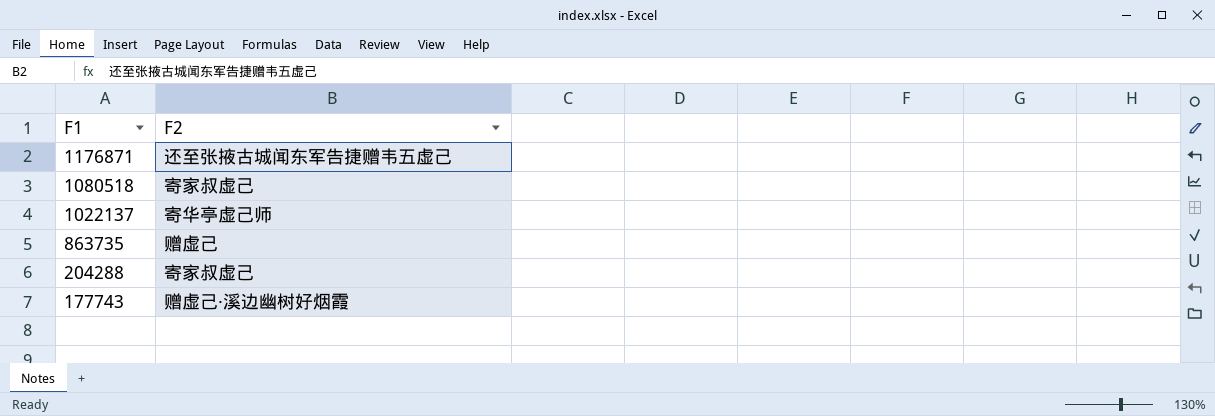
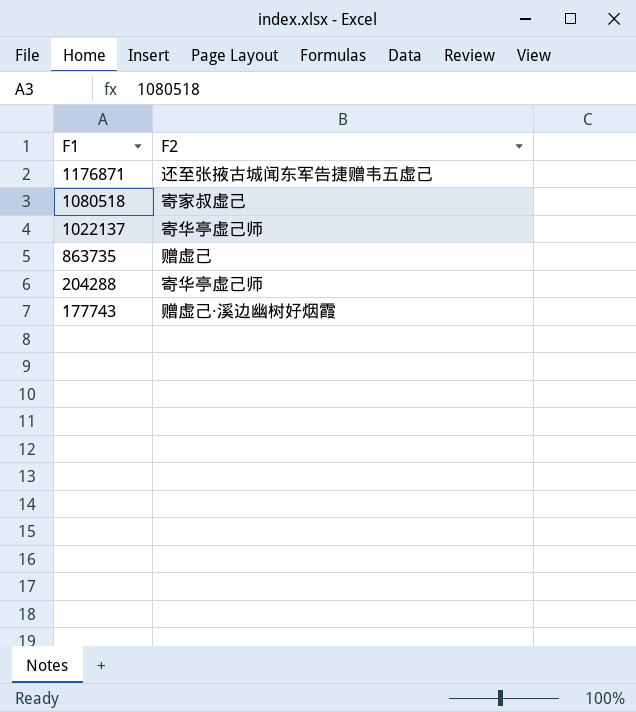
204288 | F2: 寄家叔虚己 -> 寄华亭虚己师

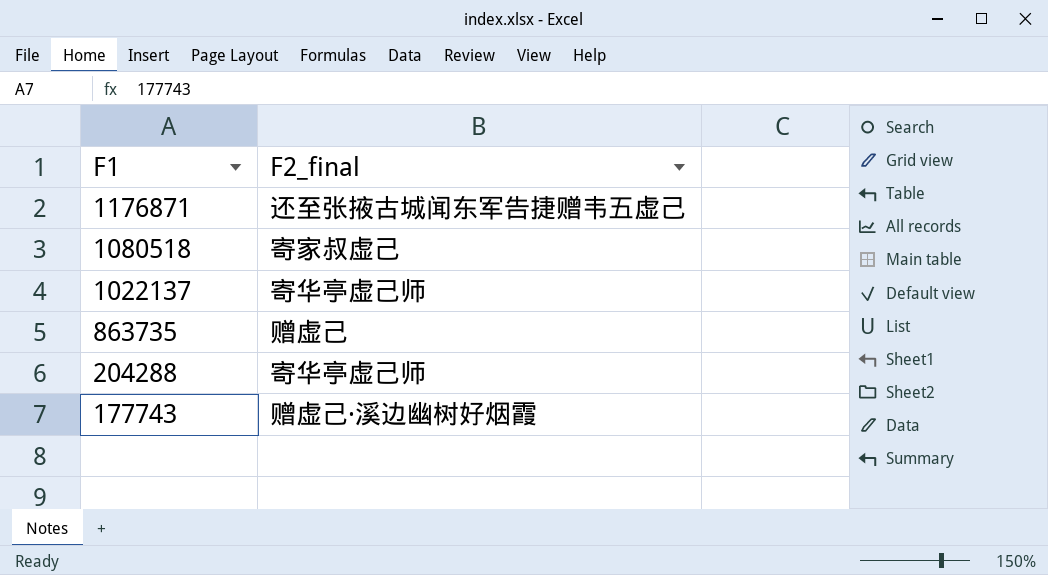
column name: F2 -> F2_final

